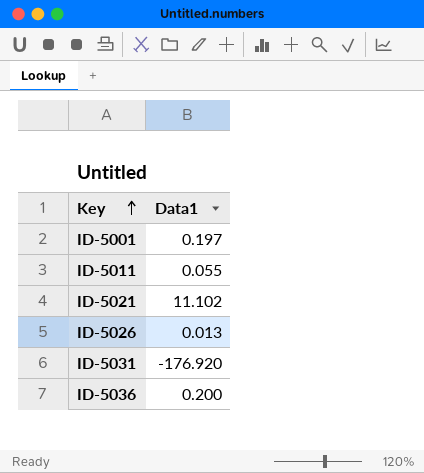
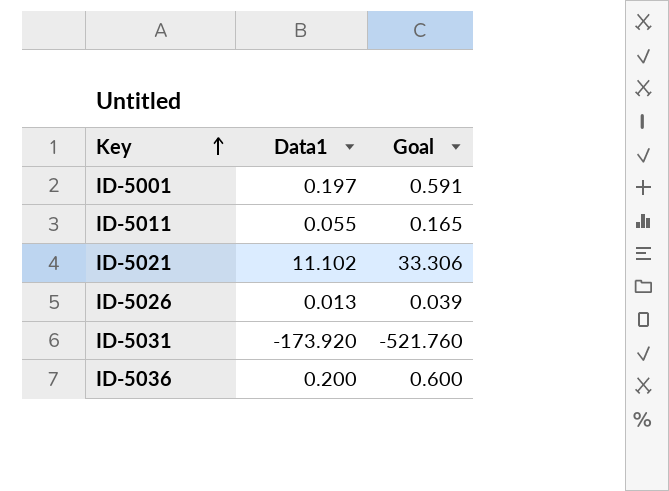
column Goal | formula: none -> [Data1] * 3
ID-5031 | Data1: -176.920 -> -173.920

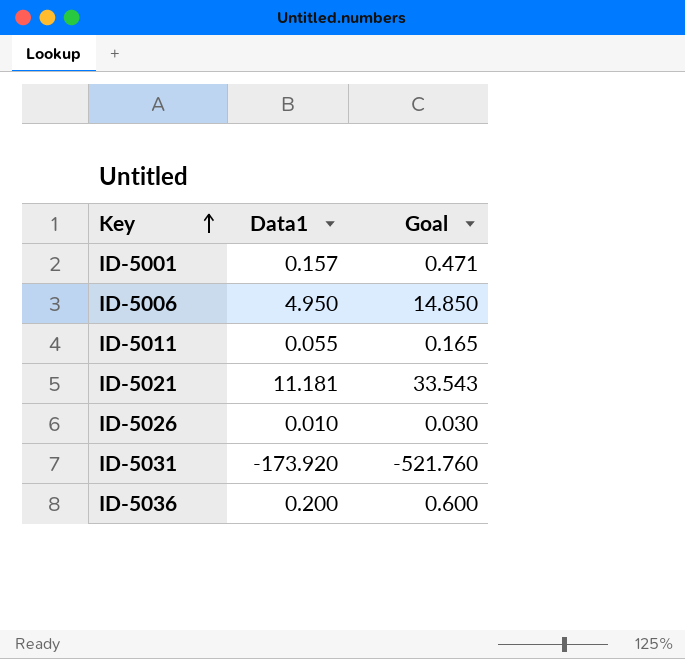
ID-5001 | Data1: 0.197 -> 0.157
ID-5001 | Goal: 0.591 -> 0.471
row ID-5006: none -> 4.950 | 14.850
ID-5021 | Data1: 11.102 -> 11.181
ID-5021 | Goal: 33.306 -> 33.543
ID-5026 | Data1: 0.013 -> 0.010
ID-5026 | Goal: 0.039 -> 0.030

